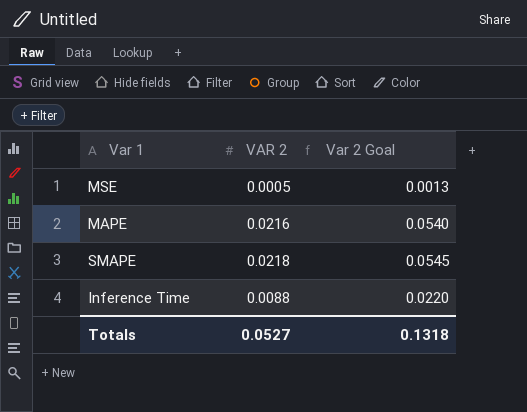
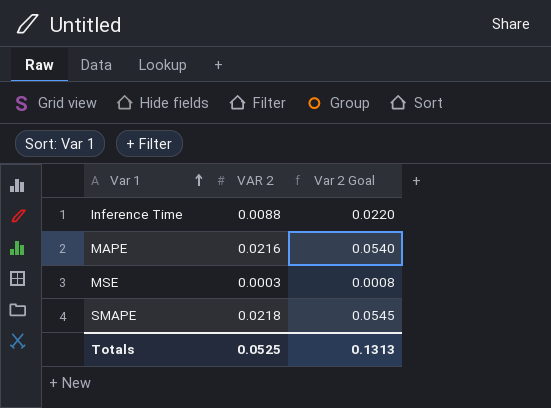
row order: none -> Var 1 ascending
MSE | VAR 2: 0.0005 -> 0.0003
MSE | Var 2 Goal: 0.0013 -> 0.0008
Totals | VAR 2: 0.0527 -> 0.0525
Totals | Var 2 Goal: 0.1318 -> 0.1313

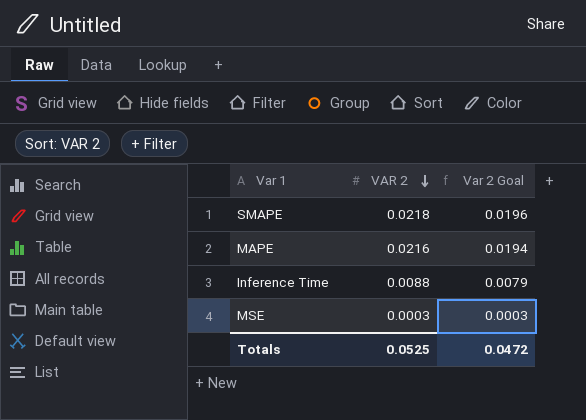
row order: Var 1 ascending -> VAR 2 descending
column Var 2 Goal | formula: [VAR 2] * 2.5 -> [VAR 2] * 0.9
Totals | Var 2 Goal: 0.1313 -> 0.0472

